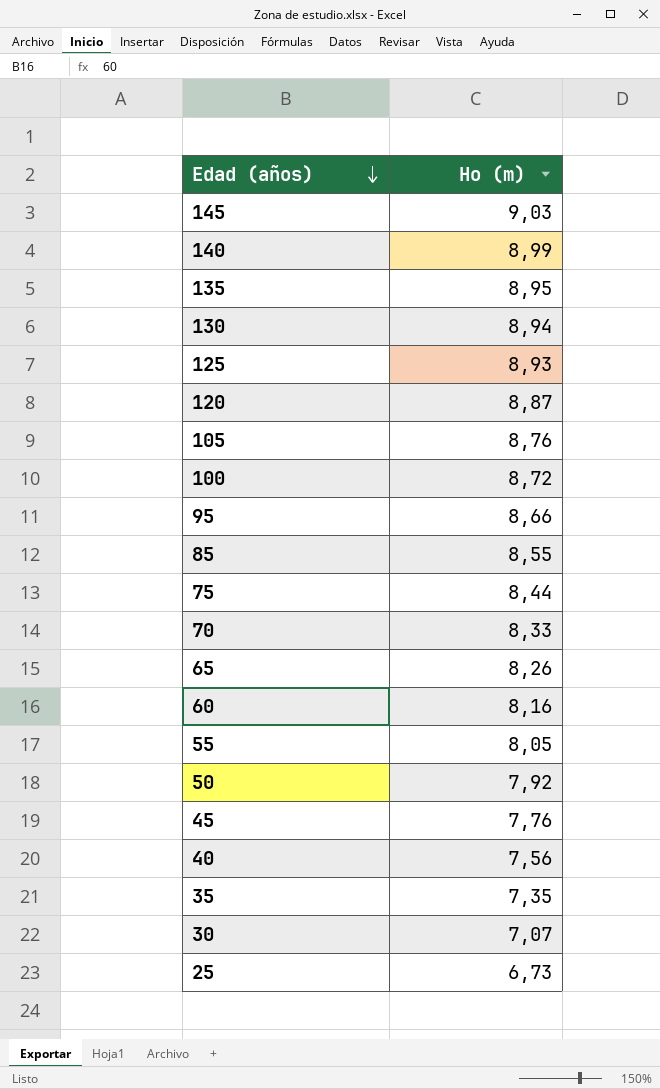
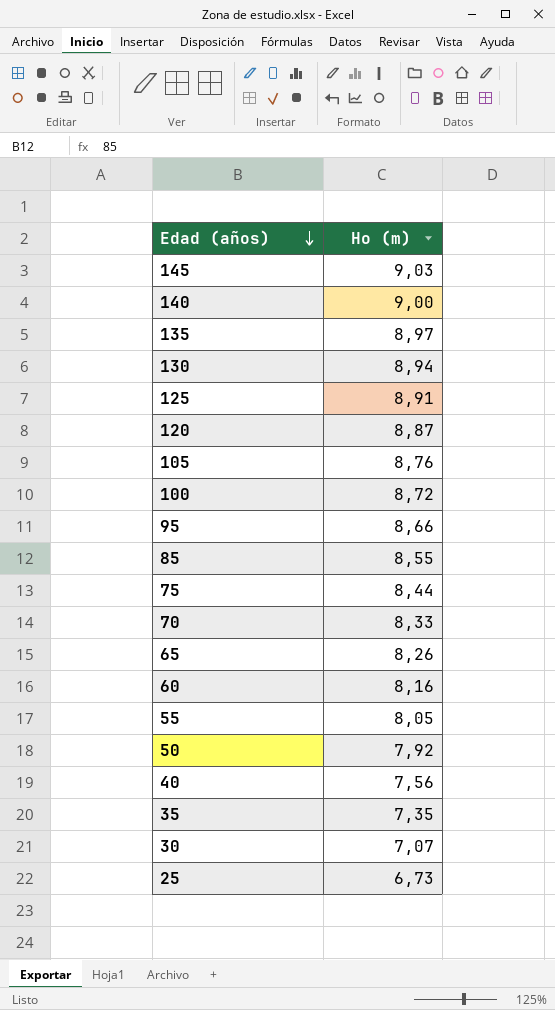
row 45: 7,76 -> none
140 | Ho (m): 8,99 -> 9,00
135 | Ho (m): 8,95 -> 8,97
125 | Ho (m): 8,93 -> 8,91

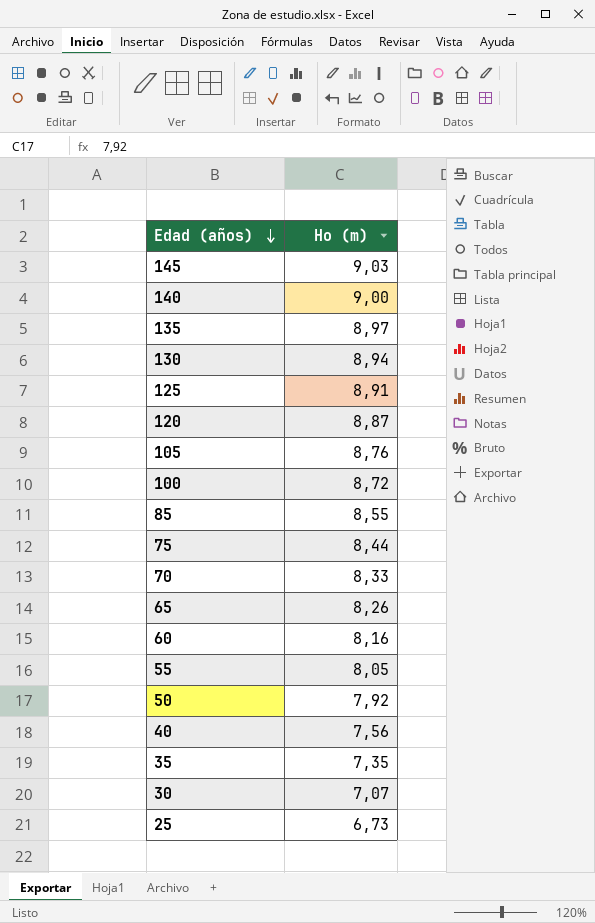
row 95: 8,66 -> none

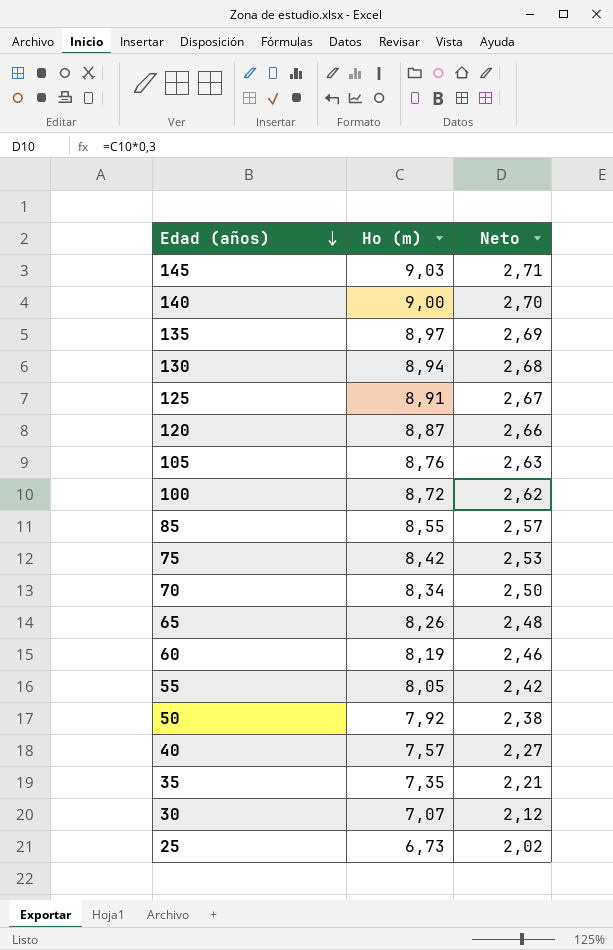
column Neto | formula: none -> [Ho (m)] * 0,3
75 | Ho (m): 8,44 -> 8,42
70 | Ho (m): 8,33 -> 8,34
60 | Ho (m): 8,16 -> 8,19
40 | Ho (m): 7,56 -> 7,57

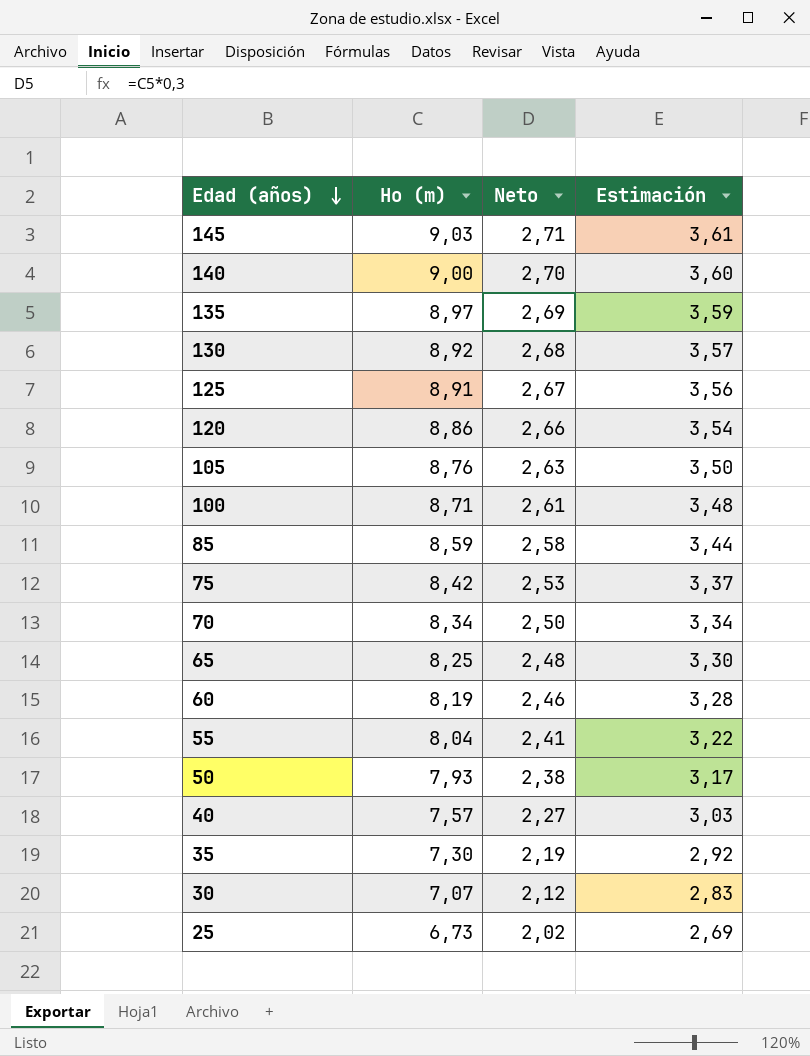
column Estimación | formula: none -> [Ho (m)] * 0,4
130 | Ho (m): 8,94 -> 8,92
120 | Ho (m): 8,87 -> 8,86
100 | Ho (m): 8,72 -> 8,71
100 | Neto: 2,62 -> 2,61
85 | Ho (m): 8,55 -> 8,59
85 | Neto: 2,57 -> 2,58
65 | Ho (m): 8,26 -> 8,25
55 | Ho (m): 8,05 -> 8,04
55 | Neto: 2,42 -> 2,41
50 | Ho (m): 7,92 -> 7,93
35 | Ho (m): 7,35 -> 7,30
35 | Neto: 2,21 -> 2,19

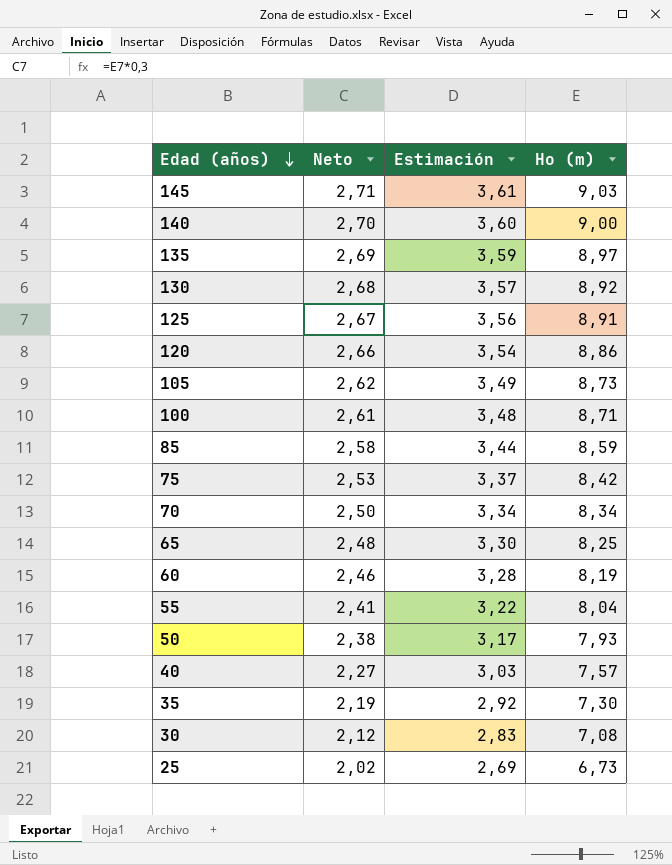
column Ho (m) | position: 2 -> 4
105 | Neto: 2,63 -> 2,62
105 | Estimación: 3,50 -> 3,49
105 | Ho (m): 8,76 -> 8,73
30 | Ho (m): 7,07 -> 7,08

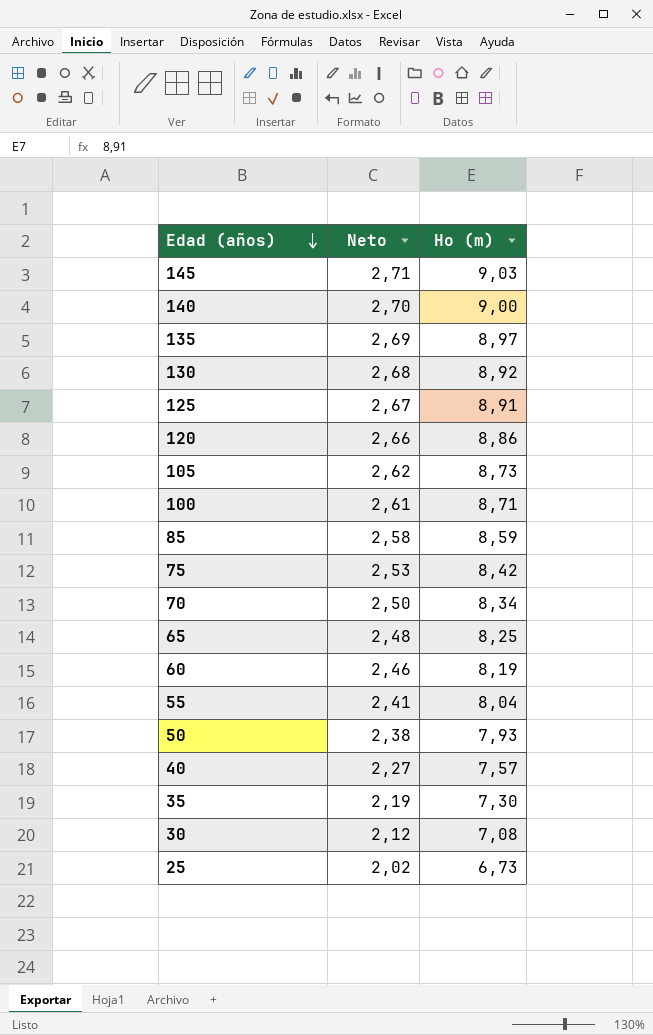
column Estimación | formula: [Ho (m)] * 0,4 -> none

